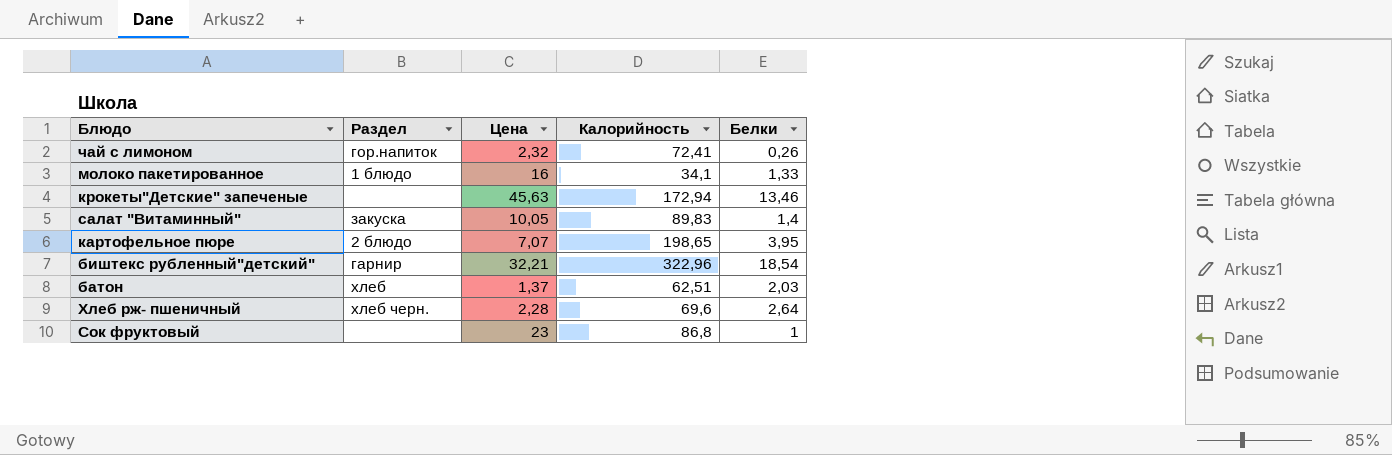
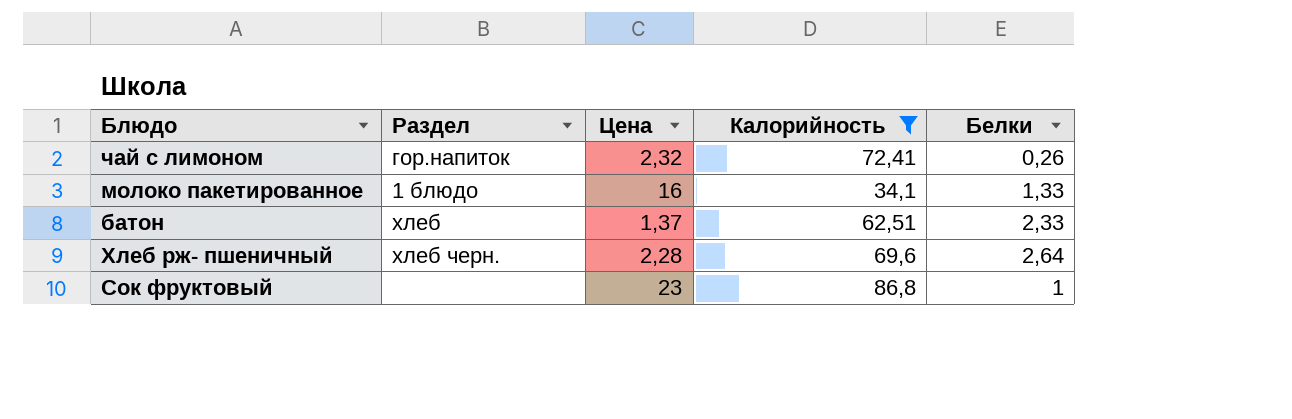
filter: none -> Калорийность <= 86,8
батон | Белки: 2,03 -> 2,33

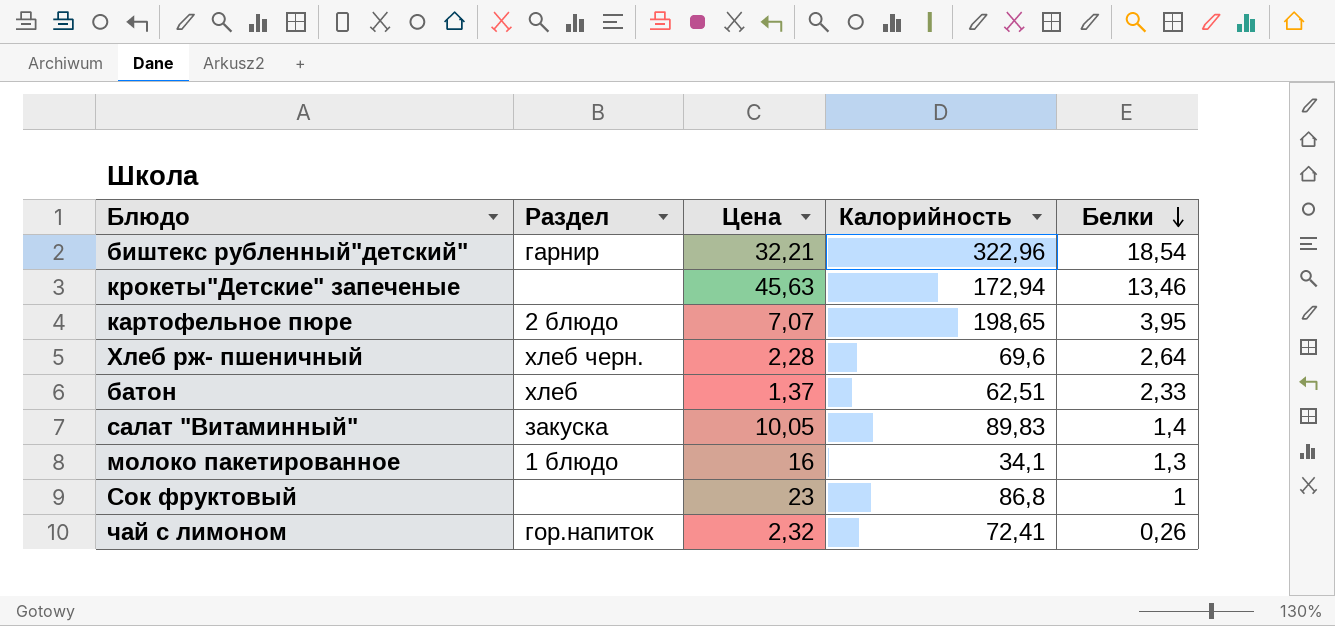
filter: Калорийность <= 86,8 -> none
row order: none -> Белки descending
молоко пакетированное | Белки: 1,33 -> 1,3

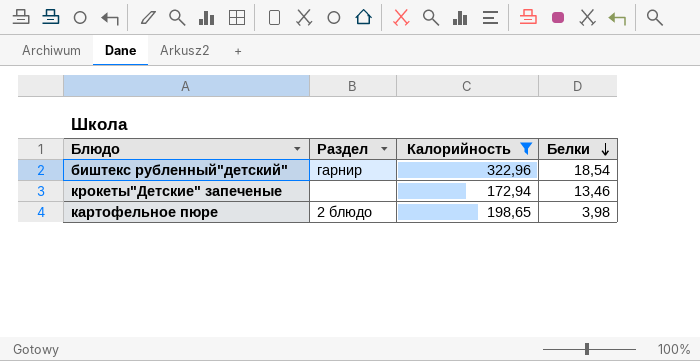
filter: none -> Калорийность >= 172,94
column Цена | position: 3 -> none
картофельное пюре | Белки: 3,95 -> 3,98

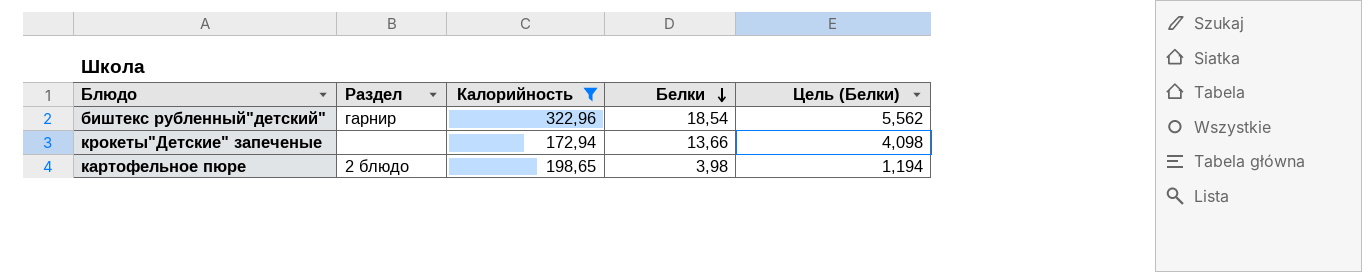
column Цель (Белки) | formula: none -> [Белки] * 0,3
крокеты"Детские" запеченые | Белки: 13,46 -> 13,66

